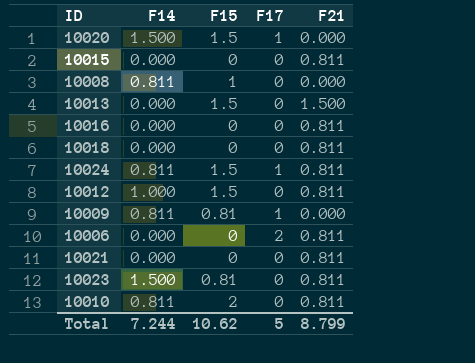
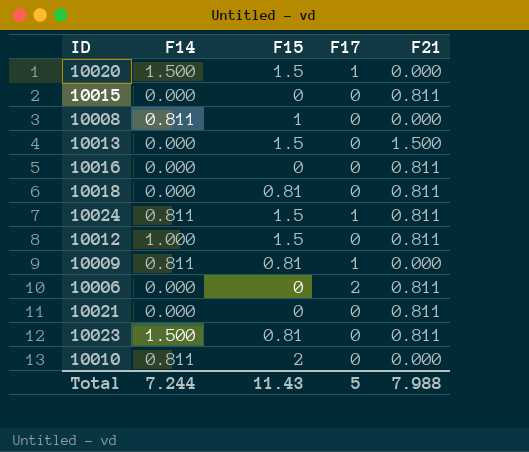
10018 | F15: 0 -> 0.81
10010 | F21: 0.811 -> 0.000
Total | F15: 10.62 -> 11.43
Total | F21: 8.799 -> 7.988

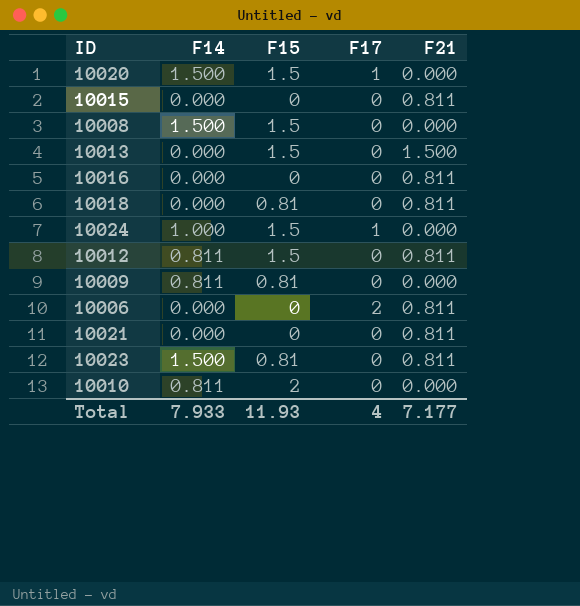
10008 | F14: 0.811 -> 1.500
10008 | F15: 1 -> 1.5
10024 | F14: 0.811 -> 1.000
10024 | F21: 0.811 -> 0.000
10012 | F14: 1.000 -> 0.811
10009 | F17: 1 -> 0
Total | F14: 7.244 -> 7.933
Total | F15: 11.43 -> 11.93
Total | F17: 5 -> 4
Total | F21: 7.988 -> 7.177

